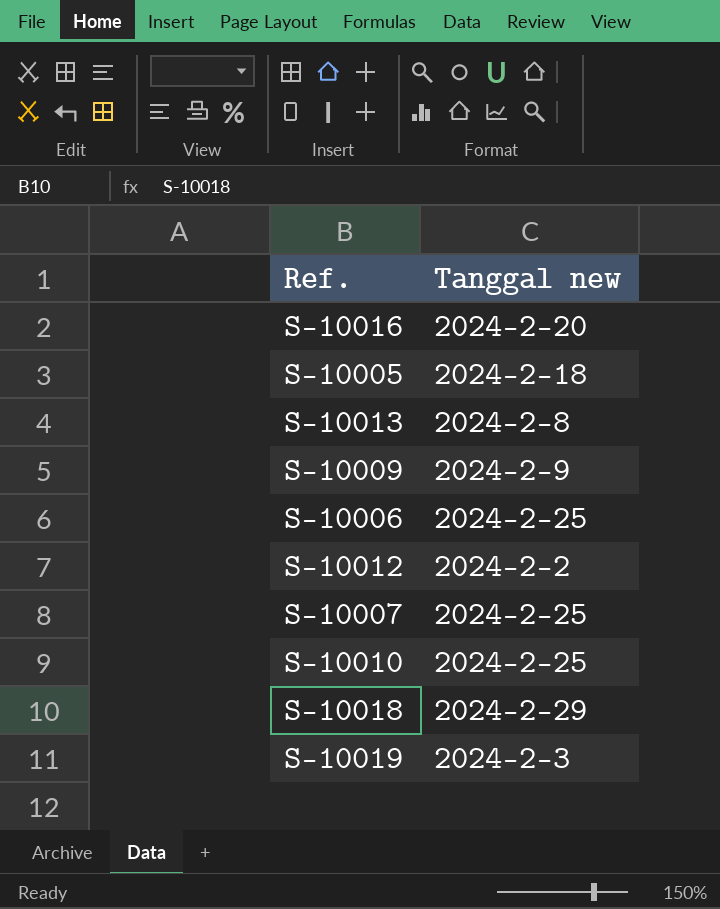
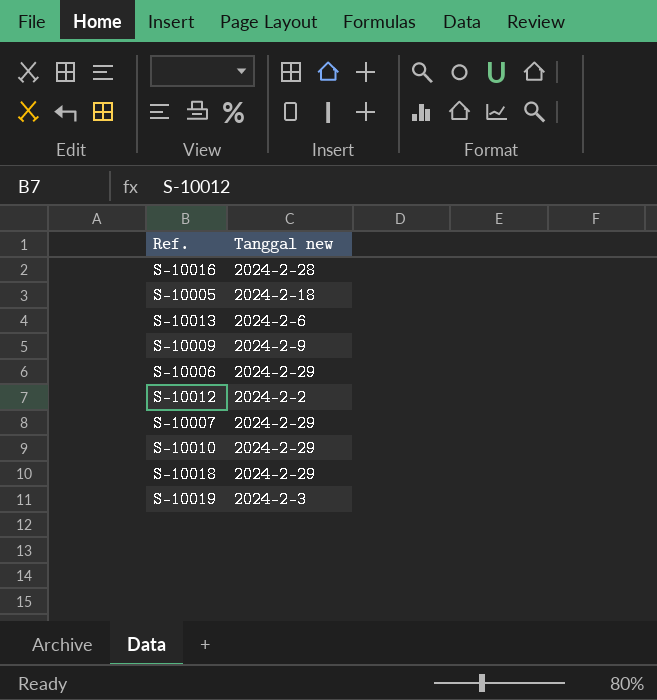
S-10016 | Tanggal new: 2024-2-20 -> 2024-2-28
S-10013 | Tanggal new: 2024-2-8 -> 2024-2-6
S-10006 | Tanggal new: 2024-2-25 -> 2024-2-29
S-10007 | Tanggal new: 2024-2-25 -> 2024-2-29
S-10010 | Tanggal new: 2024-2-25 -> 2024-2-29

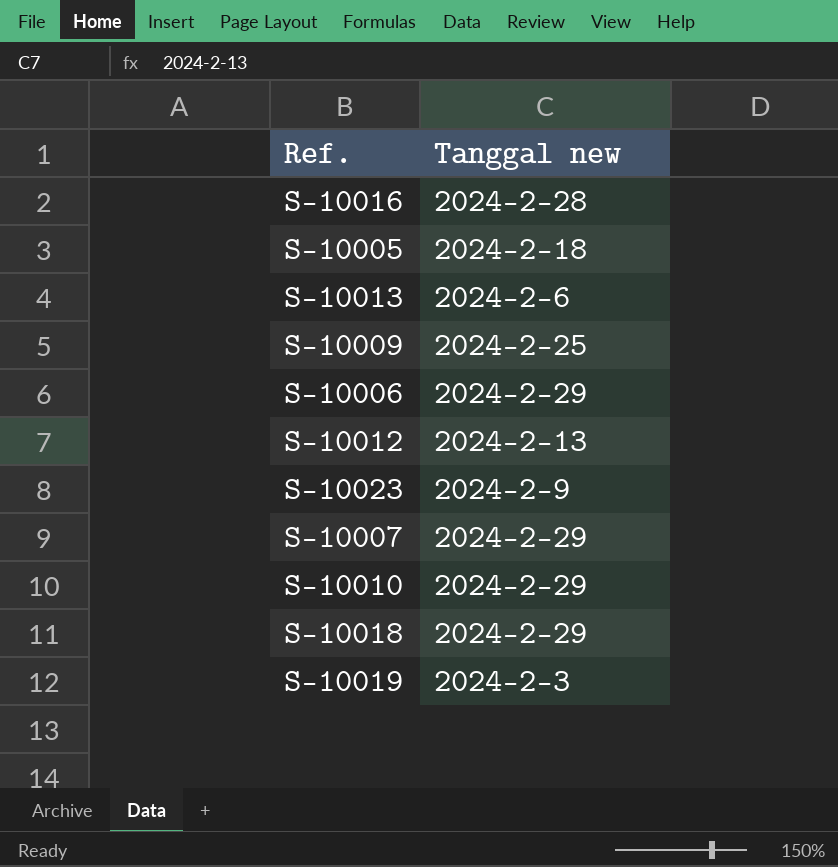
S-10009 | Tanggal new: 2024-2-9 -> 2024-2-25
S-10012 | Tanggal new: 2024-2-2 -> 2024-2-13
row S-10023: none -> 2024-2-9

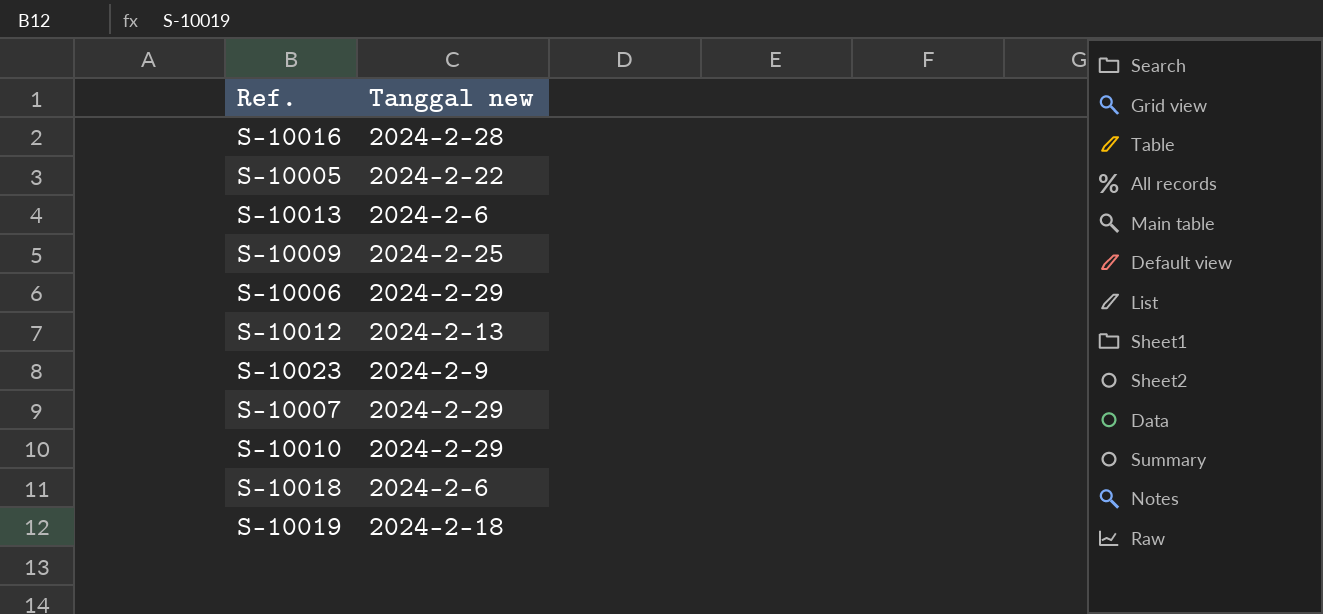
S-10005 | Tanggal new: 2024-2-18 -> 2024-2-22
S-10018 | Tanggal new: 2024-2-29 -> 2024-2-6
S-10019 | Tanggal new: 2024-2-3 -> 2024-2-18

